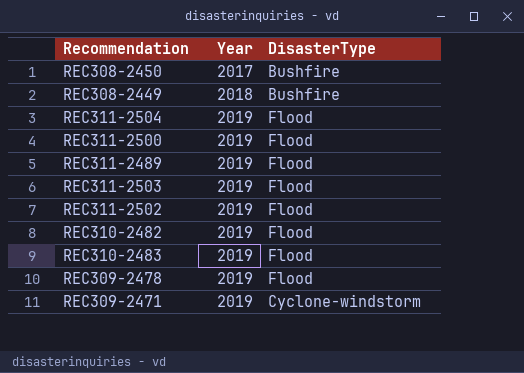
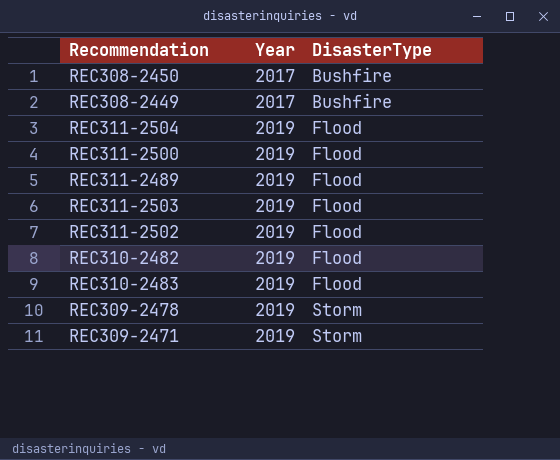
REC308-2449 | Year: 2018 -> 2017
REC309-2478 | DisasterType: Flood -> Storm
REC309-2471 | DisasterType: Cyclone-windstorm -> Storm

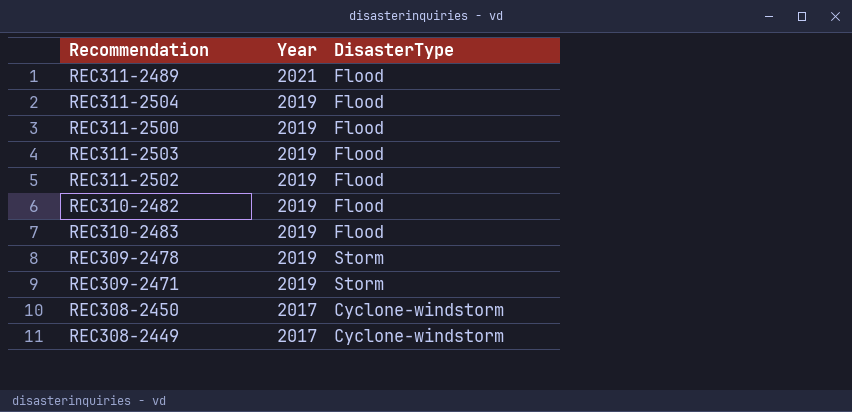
row order: Year ascending -> Year descending
REC311-2489 | Year: 2019 -> 2021
REC308-2450 | DisasterType: Bushfire -> Cyclone-windstorm
REC308-2449 | DisasterType: Bushfire -> Cyclone-windstorm

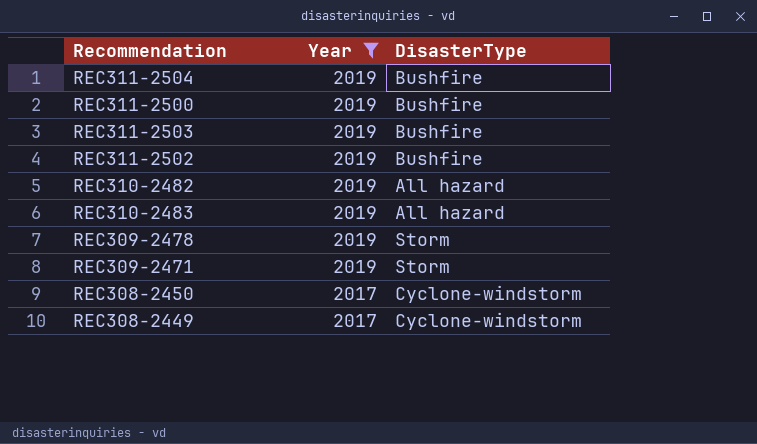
filter: none -> Year != 2021
REC311-2504 | DisasterType: Flood -> Bushfire
REC311-2500 | DisasterType: Flood -> Bushfire
REC311-2503 | DisasterType: Flood -> Bushfire
REC311-2502 | DisasterType: Flood -> Bushfire
REC310-2482 | DisasterType: Flood -> All hazard
REC310-2483 | DisasterType: Flood -> All hazard

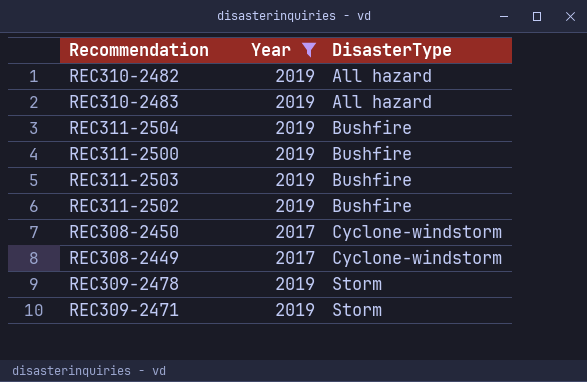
row order: Year descending -> DisasterType ascending

